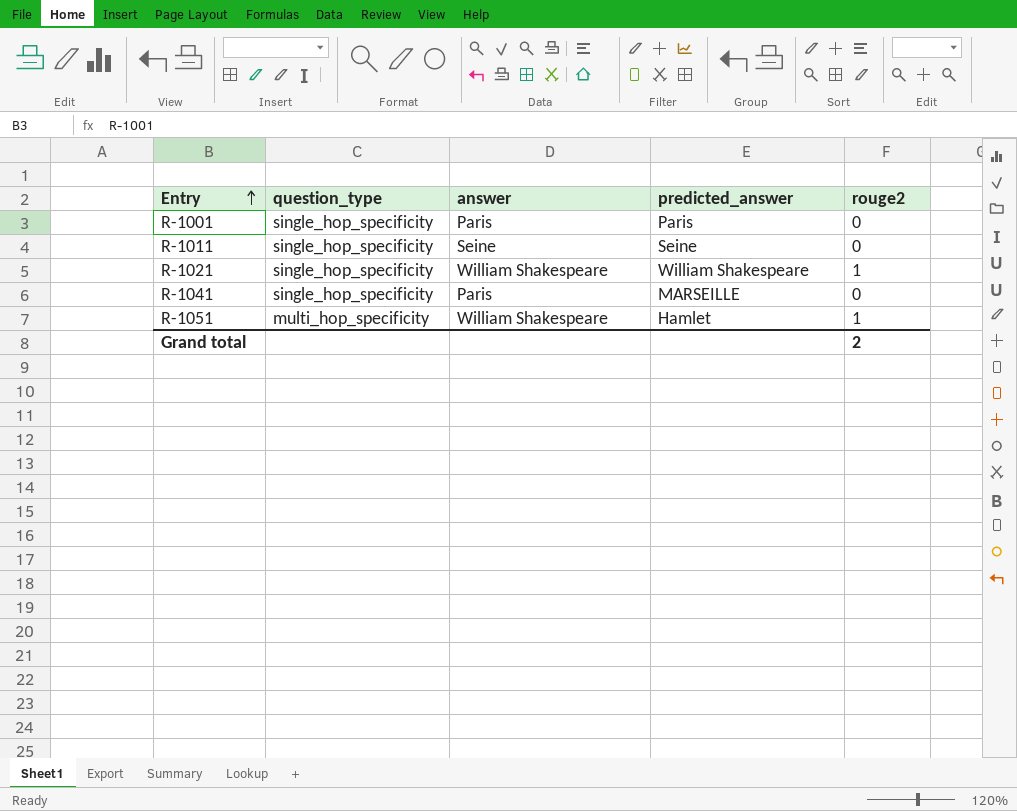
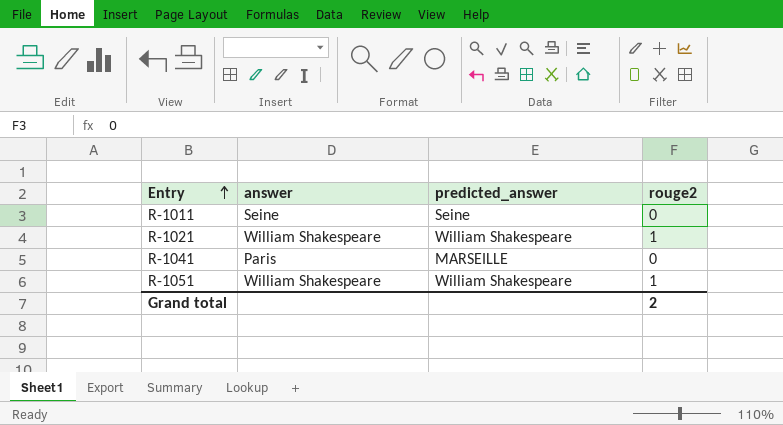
column question_type | position: 2 -> none
row R-1001: single_hop_specificity | Paris | Paris | 0 -> none
R-1051 | predicted_answer: Hamlet -> William Shakespeare

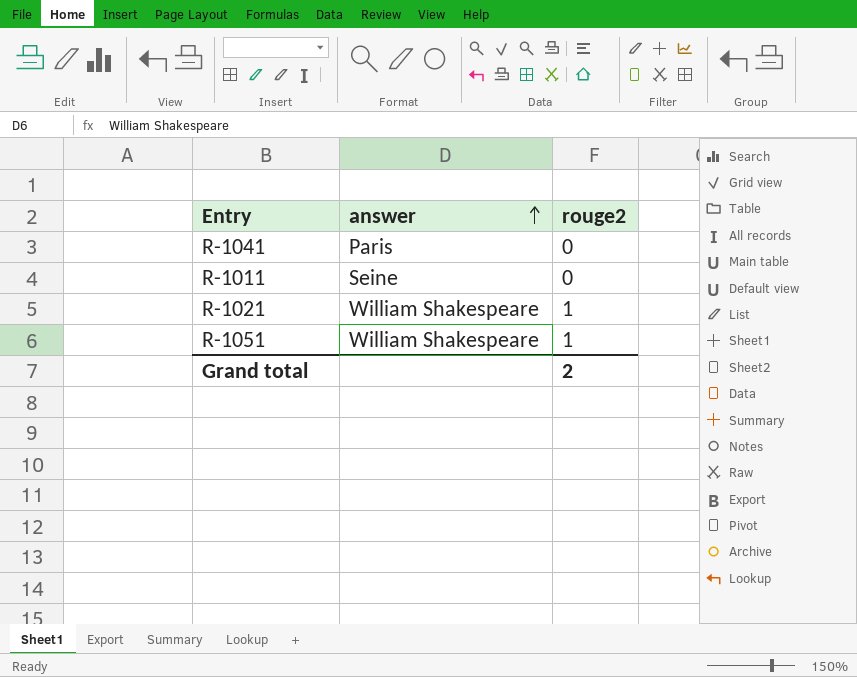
row order: Entry ascending -> answer ascending
column predicted_answer | position: 3 -> none

